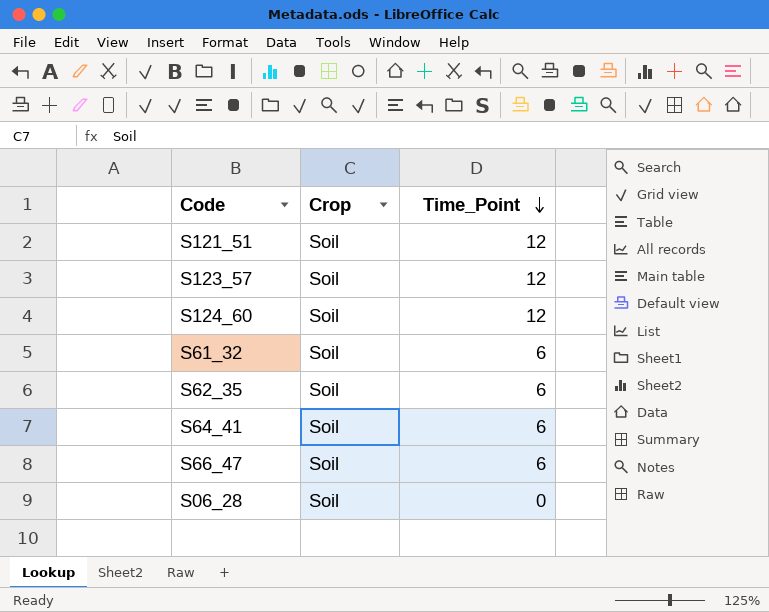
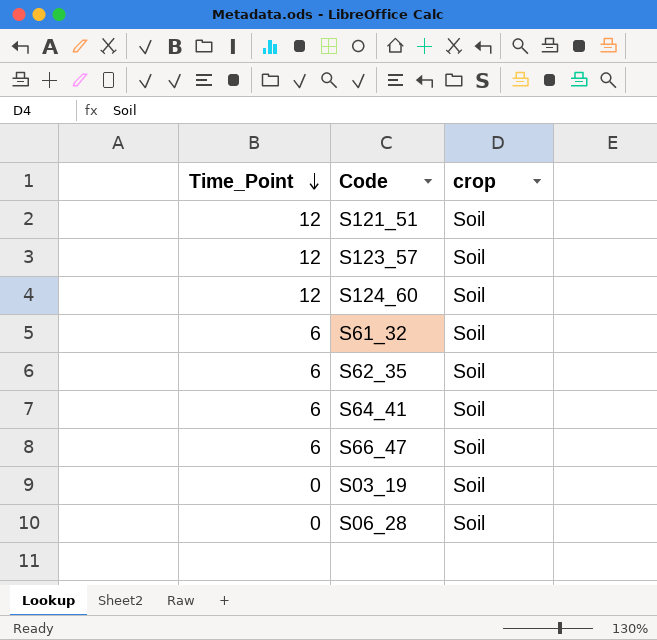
column Time_Point | position: 3 -> 1
column name: Crop -> crop
row S03_19: none -> 0 | Soil

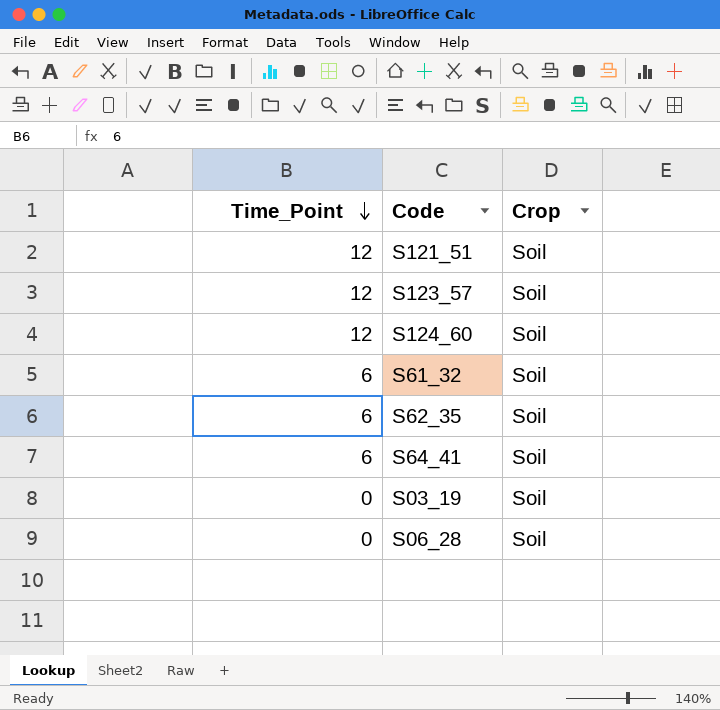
column name: crop -> Crop
row S66_47: 6 | Soil -> none

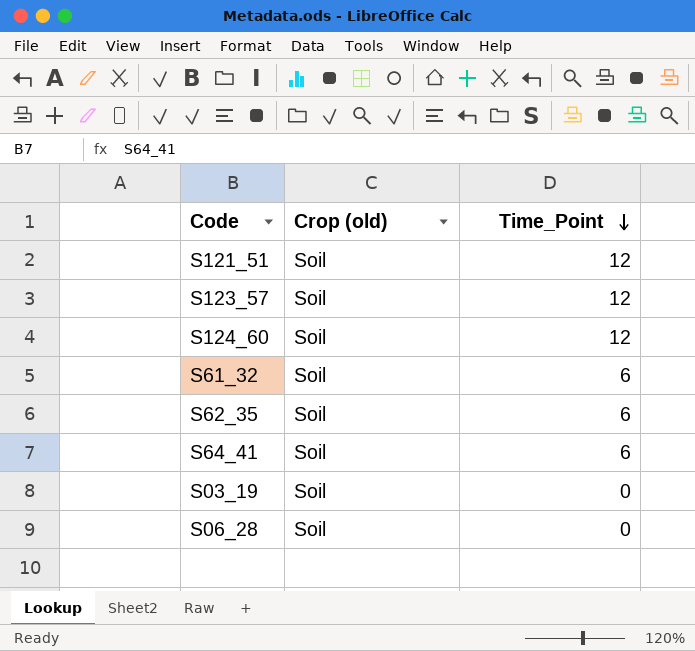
column name: Crop -> Crop (old)
column Time_Point | position: 1 -> 3

